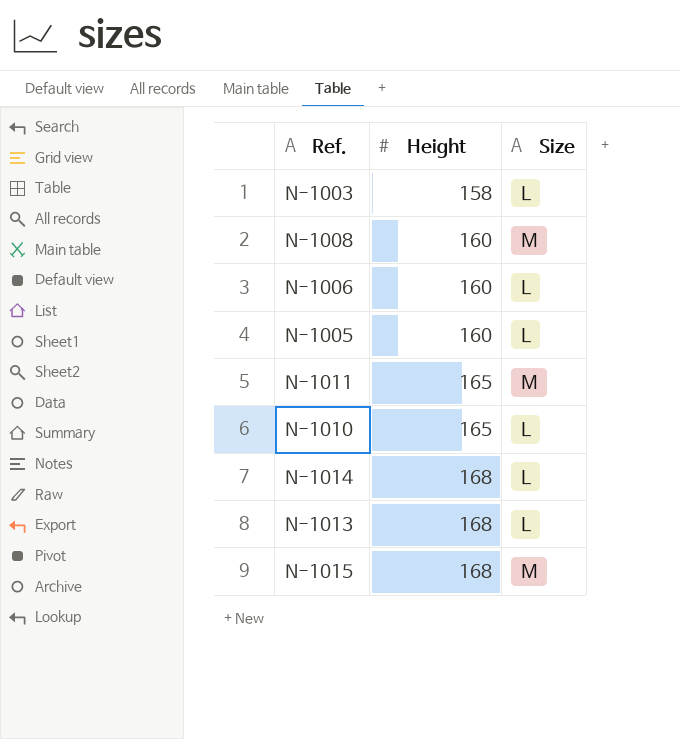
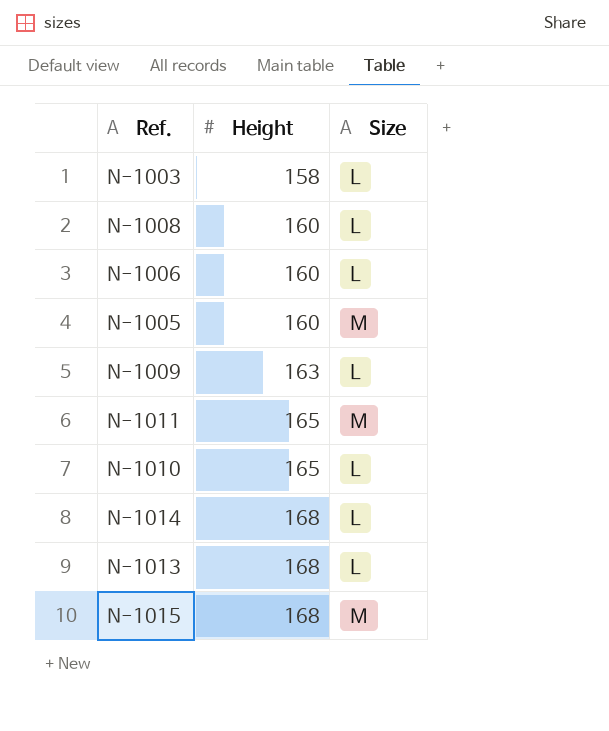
N-1008 | Size: M -> L
N-1005 | Size: L -> M
row N-1009: none -> 163 | L

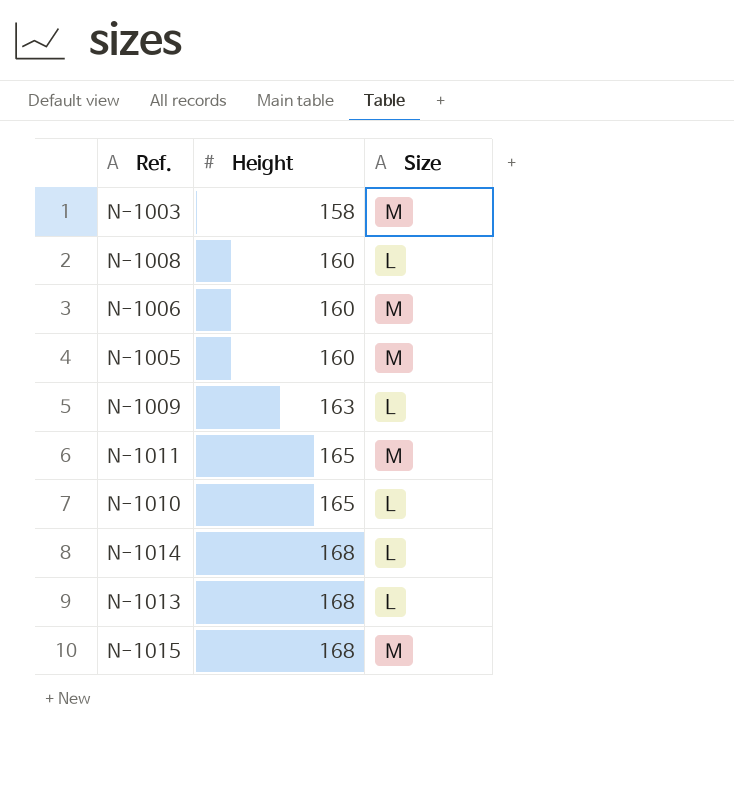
N-1003 | Size: L -> M
N-1006 | Size: L -> M

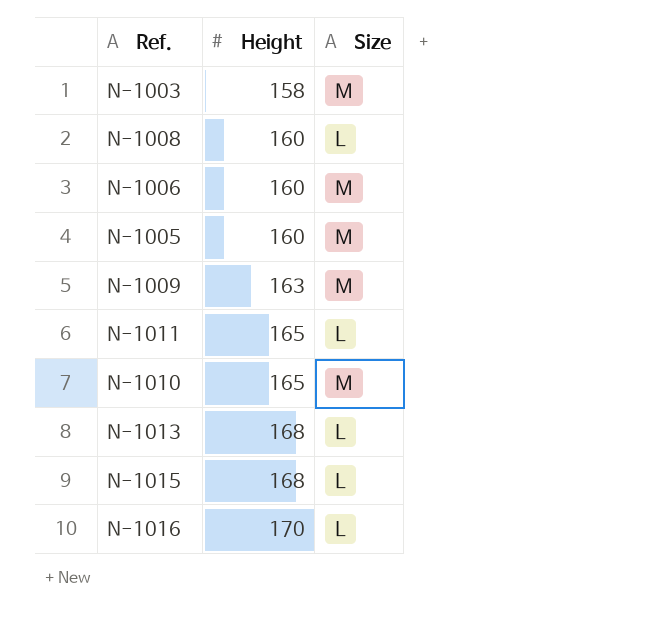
row N-1014: 168 | L -> none
N-1009 | Size: L -> M
N-1011 | Size: M -> L
N-1010 | Size: L -> M
N-1015 | Size: M -> L
row N-1016: none -> 170 | L

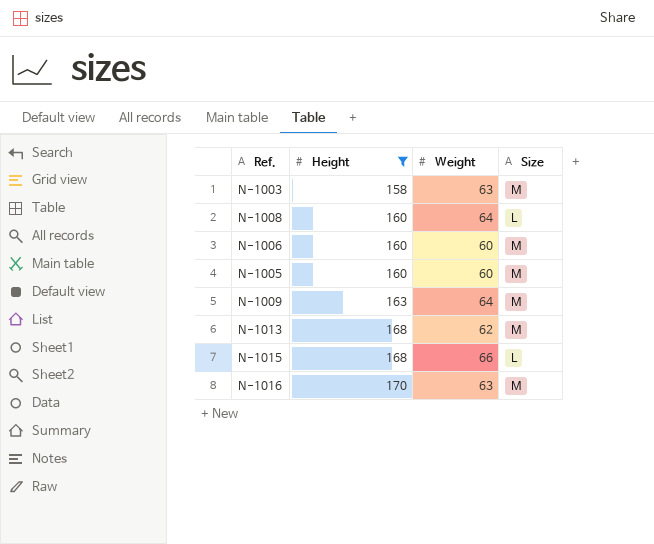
filter: none -> Height != 165
column Weight | position: none -> 3
N-1013 | Size: L -> M
N-1016 | Size: L -> M

